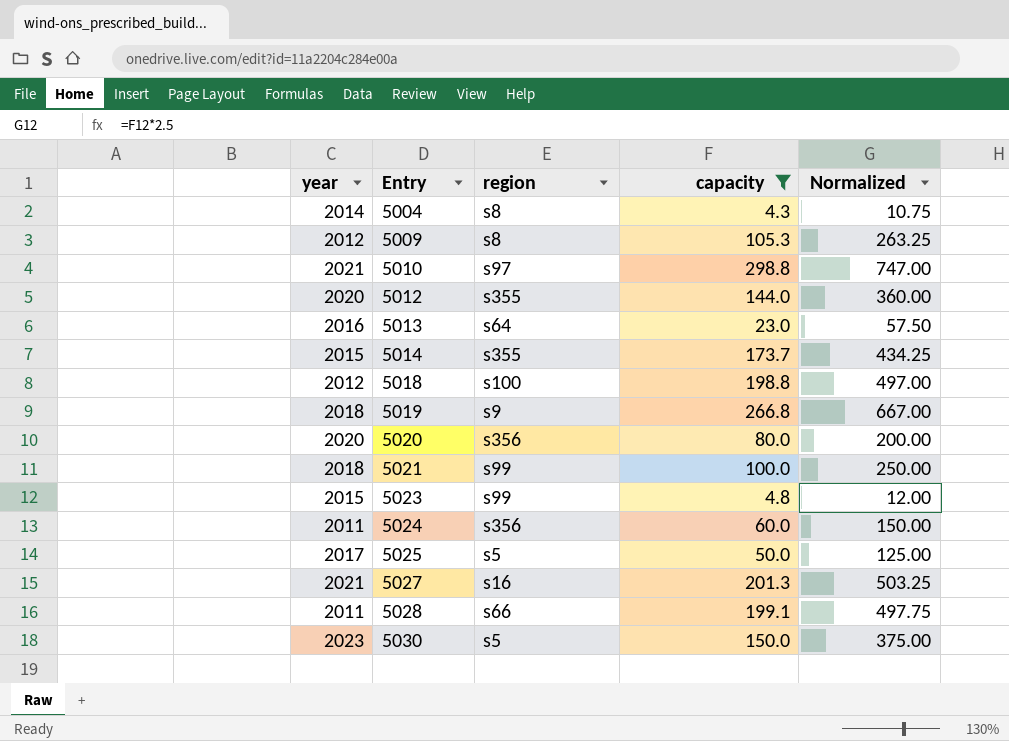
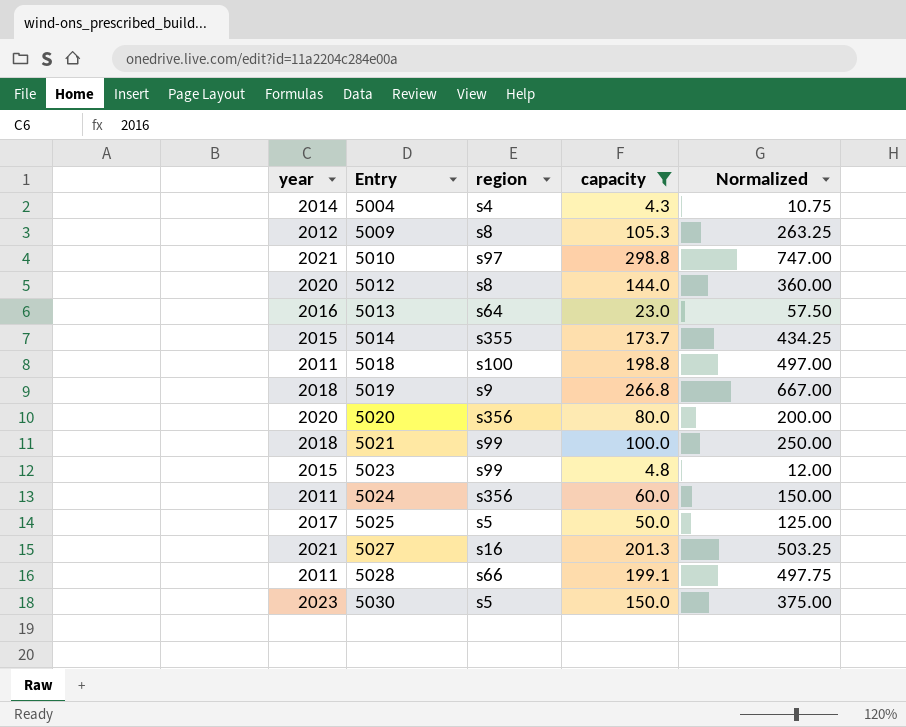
5004 | region: s8 -> s4
5012 | region: s355 -> s8
5018 | year: 2012 -> 2011

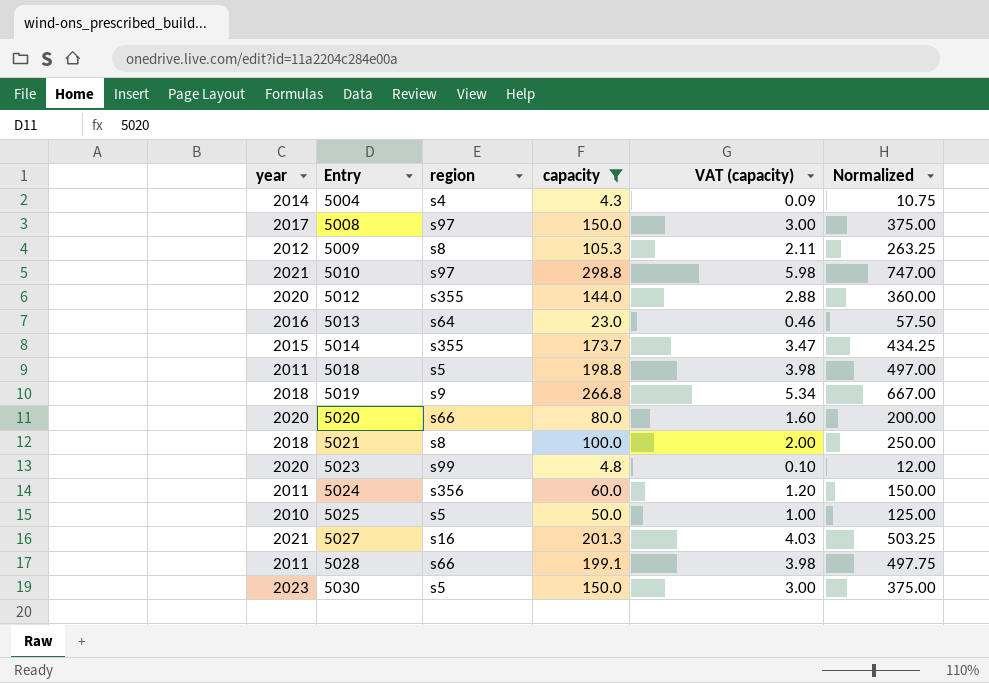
column VAT (capacity) | formula: none -> [capacity] * 0.02
row 5008: none -> 2017 | s97 | 150.0 | 3.00 | 375.00
5012 | region: s8 -> s355
5018 | region: s100 -> s5
5020 | region: s356 -> s66
5021 | region: s99 -> s8
5023 | year: 2015 -> 2020
5025 | year: 2017 -> 2010

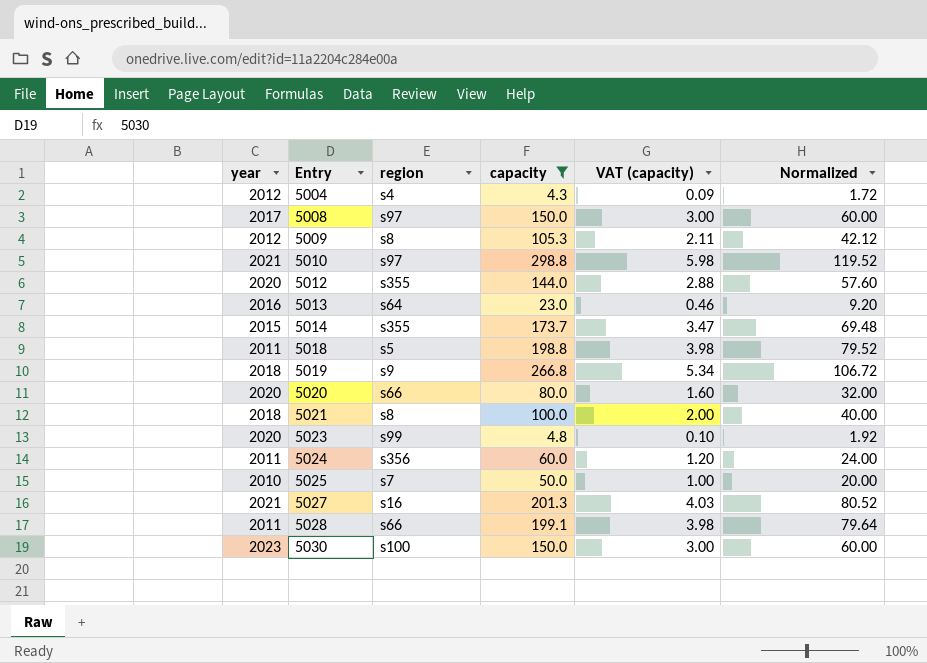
column Normalized | formula: [capacity] * 2.5 -> [capacity] * 0.4
5004 | year: 2014 -> 2012
5025 | region: s5 -> s7
5030 | region: s5 -> s100

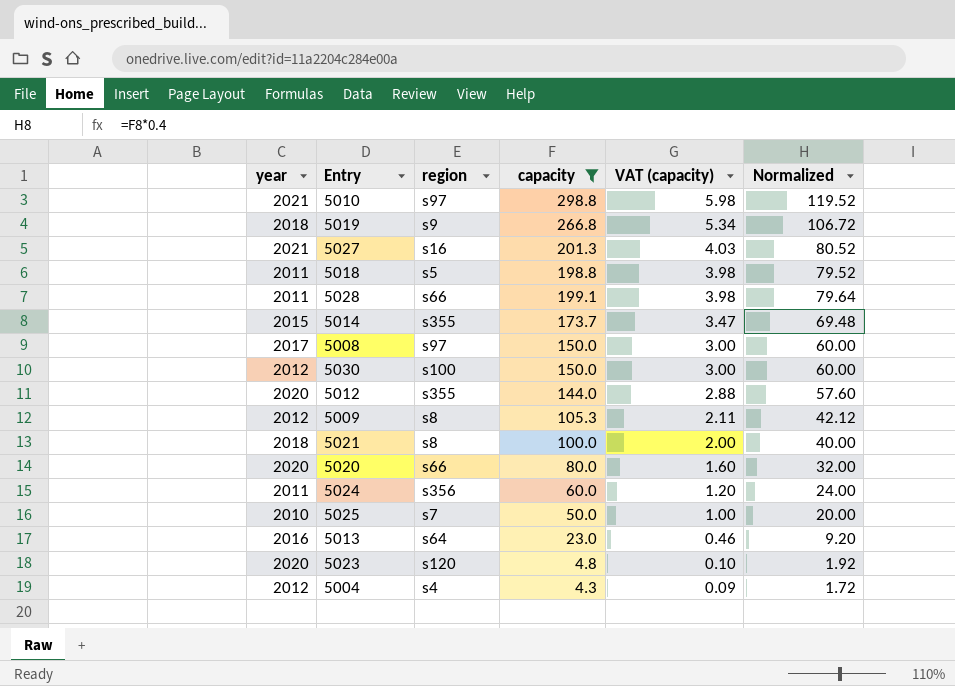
row order: Entry ascending -> VAT (capacity) descending
5030 | year: 2023 -> 2012
5023 | region: s99 -> s120

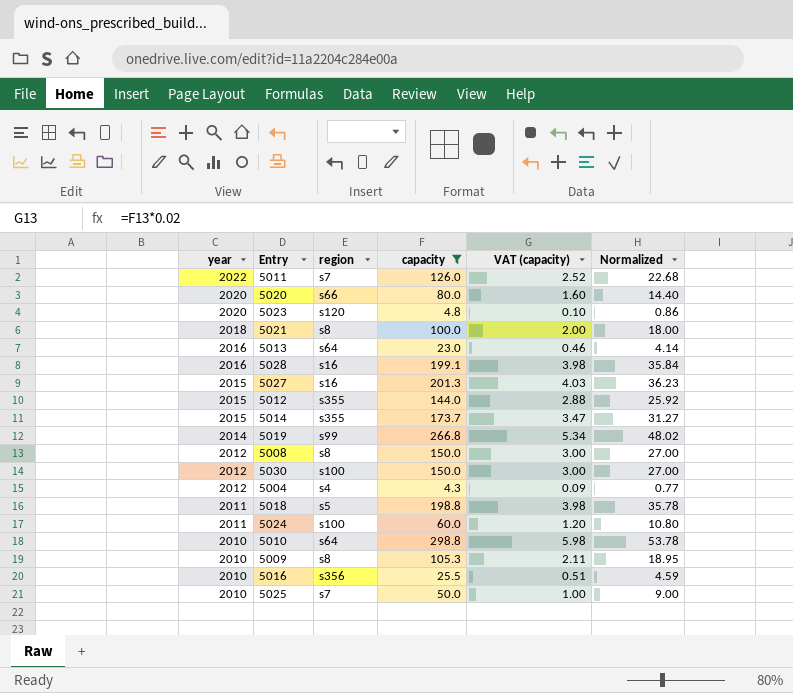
row order: VAT (capacity) descending -> year descending
column Normalized | formula: [capacity] * 0.4 -> [capacity] * 0.18
row 5011: none -> 2022 | s7 | 126.0 | 2.52 | 22.68
5028 | year: 2011 -> 2016
5028 | region: s66 -> s16
5027 | year: 2021 -> 2015
5012 | year: 2020 -> 2015
5019 | year: 2018 -> 2014
5019 | region: s9 -> s99
5008 | year: 2017 -> 2012
5008 | region: s97 -> s8
5024 | region: s356 -> s100
5010 | year: 2021 -> 2010
5010 | region: s97 -> s64
5009 | year: 2012 -> 2010
row 5016: none -> 2010 | s356 | 25.5 | 0.51 | 4.59

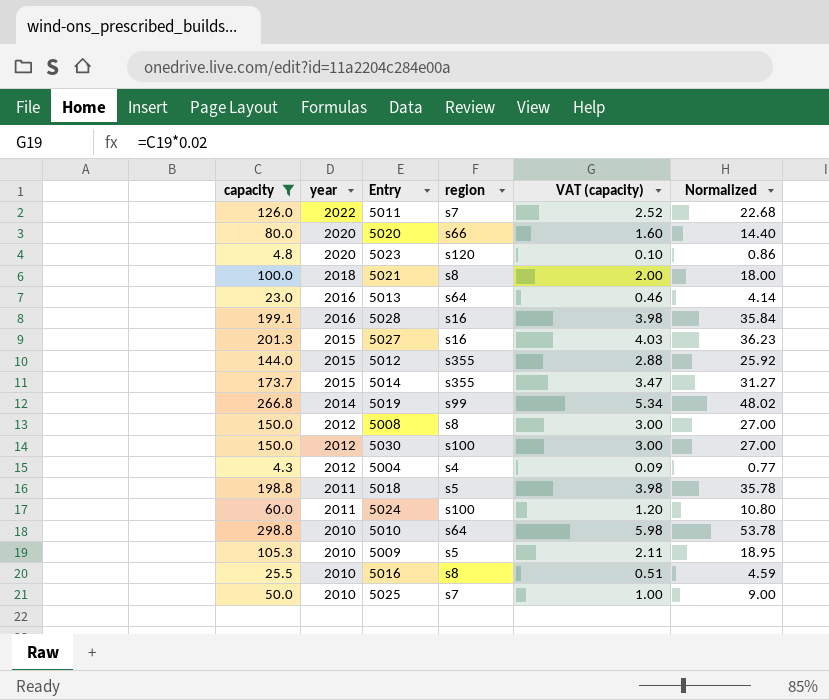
column capacity | position: 4 -> 1
5009 | region: s8 -> s5
5016 | region: s356 -> s8

